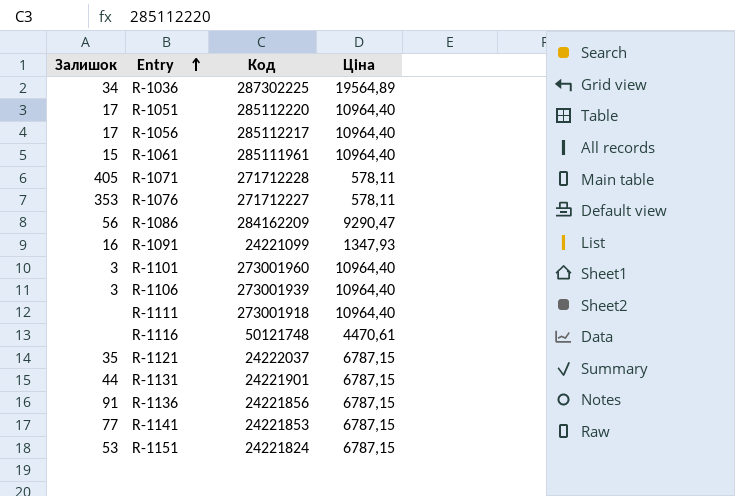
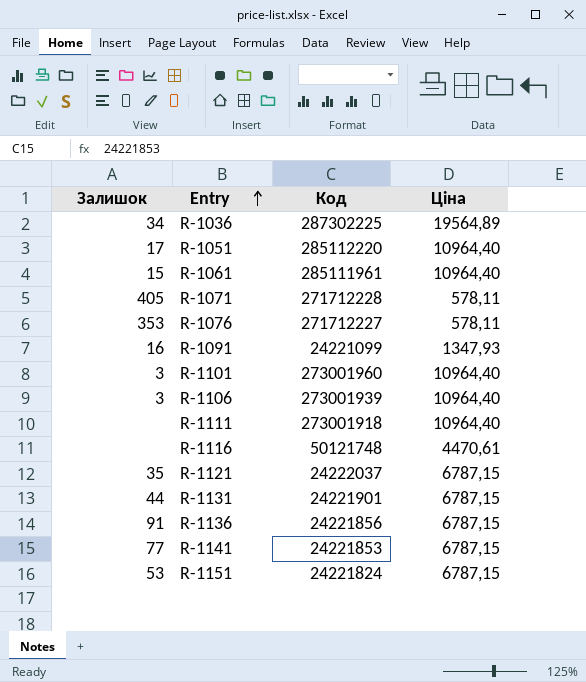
row R-1056: 17 | 285112217 | 10964,40 -> none
row R-1086: 56 | 284162209 | 9290,47 -> none

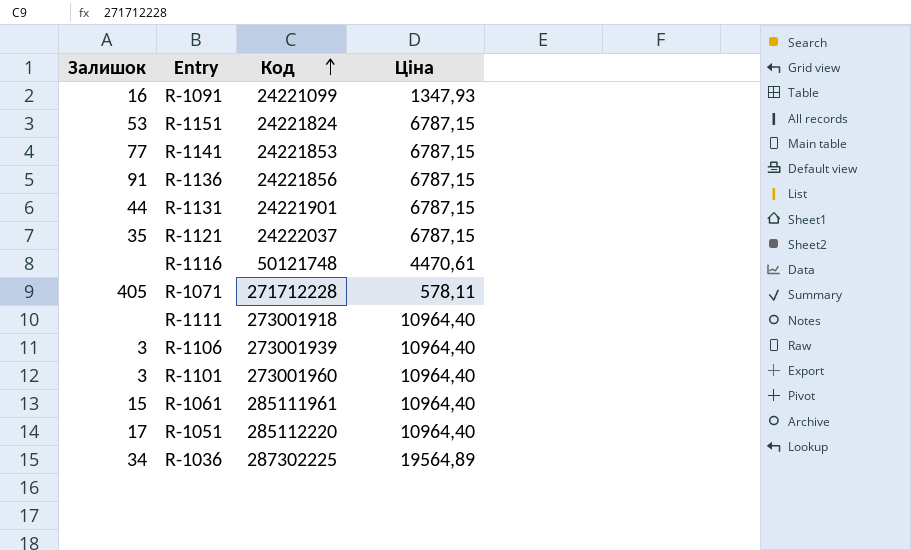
row order: Entry ascending -> Код ascending
row R-1076: 353 | 271712227 | 578,11 -> none

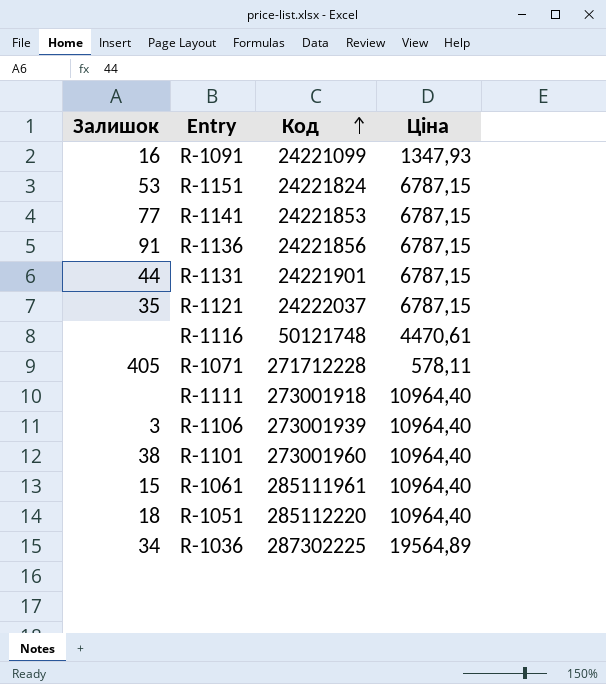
R-1101 | Залишок: 3 -> 38
R-1051 | Залишок: 17 -> 18

